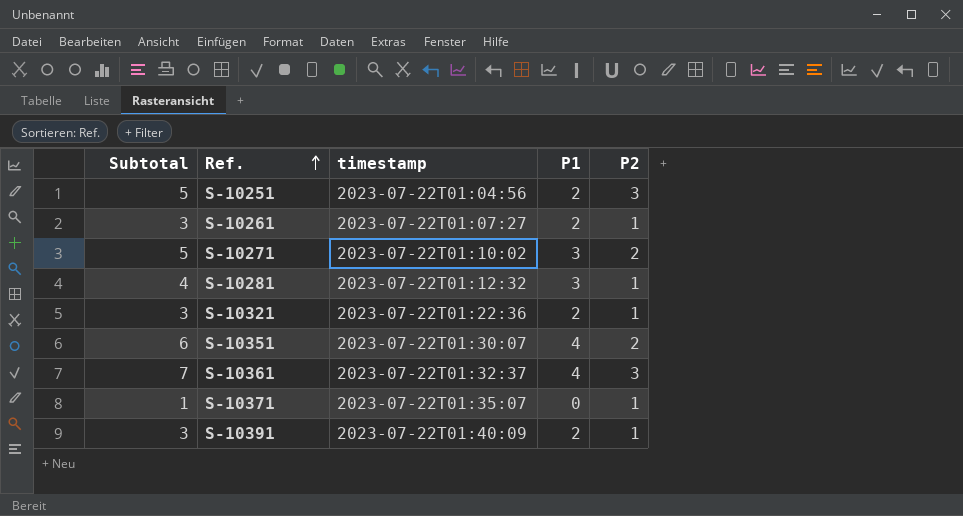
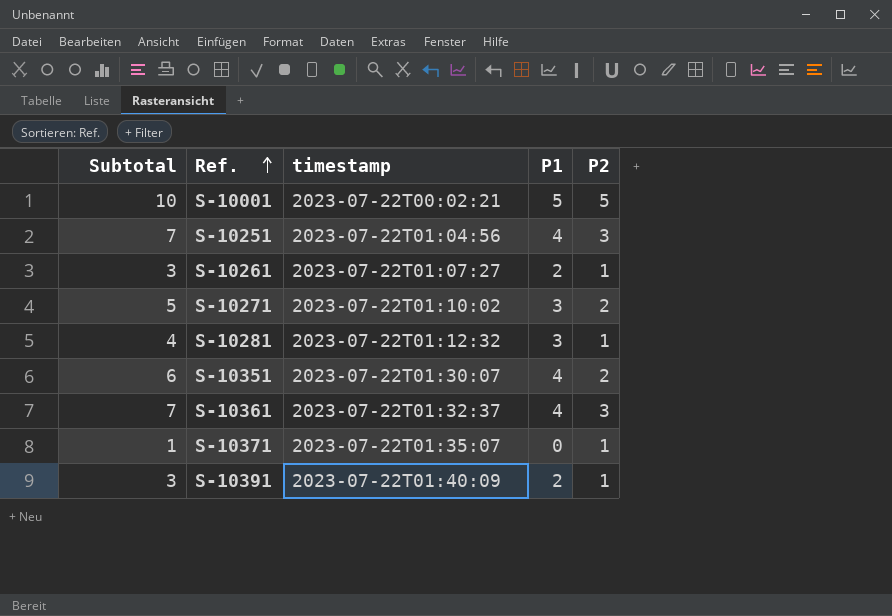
row S-10321: 3 | 2023-07-22T01:22:36 | 2 | 1 -> none
row S-10001: none -> 10 | 2023-07-22T00:02:21 | 5 | 5
S-10251 | Subtotal: 5 -> 7
S-10251 | P1: 2 -> 4

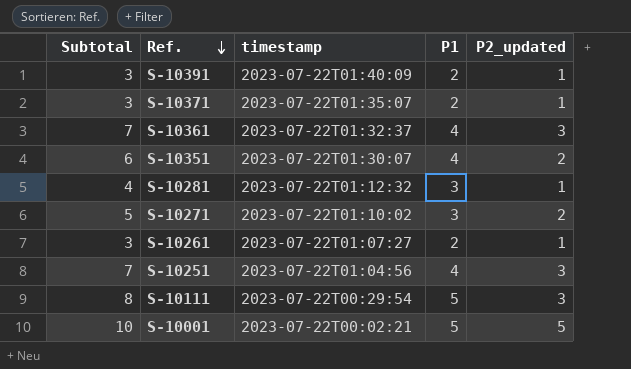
row order: Ref. ascending -> Ref. descending
column name: P2 -> P2_updated
S-10371 | Subtotal: 1 -> 3
S-10371 | P1: 0 -> 2
row S-10111: none -> 8 | 2023-07-22T00:29:54 | 5 | 3

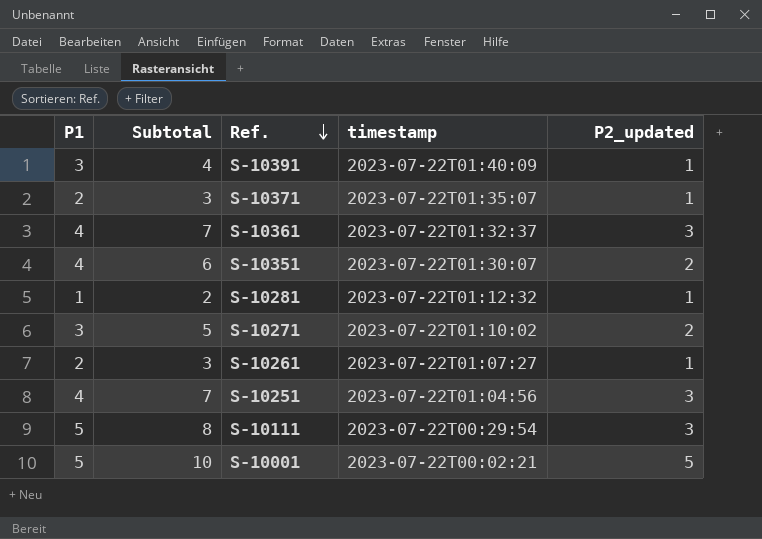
column P1 | position: 4 -> 1
S-10391 | P1: 2 -> 3
S-10391 | Subtotal: 3 -> 4
S-10281 | P1: 3 -> 1
S-10281 | Subtotal: 4 -> 2

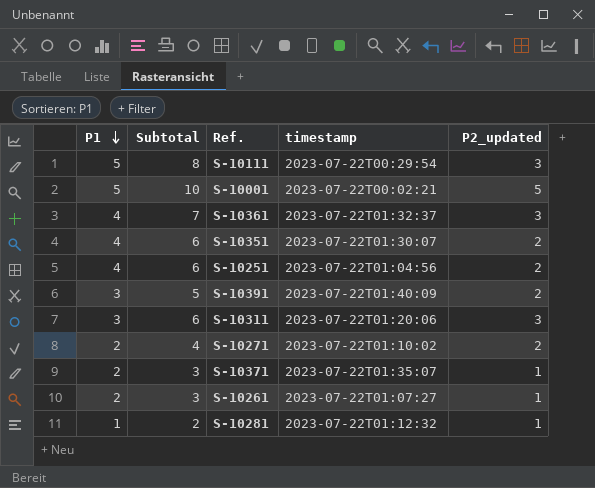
row order: Ref. descending -> P1 descending
S-10251 | Subtotal: 7 -> 6
S-10251 | P2_updated: 3 -> 2
S-10391 | Subtotal: 4 -> 5
S-10391 | P2_updated: 1 -> 2
row S-10311: none -> 3 | 6 | 2023-07-22T01:20:06 | 3
S-10271 | P1: 3 -> 2
S-10271 | Subtotal: 5 -> 4

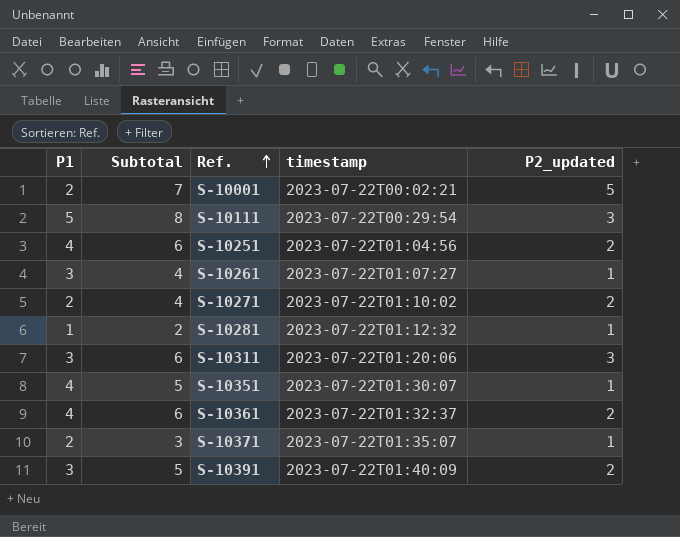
row order: P1 descending -> Ref. ascending
S-10001 | P1: 5 -> 2
S-10001 | Subtotal: 10 -> 7
S-10261 | P1: 2 -> 3
S-10261 | Subtotal: 3 -> 4
S-10351 | Subtotal: 6 -> 5
S-10351 | P2_updated: 2 -> 1
S-10361 | Subtotal: 7 -> 6
S-10361 | P2_updated: 3 -> 2

